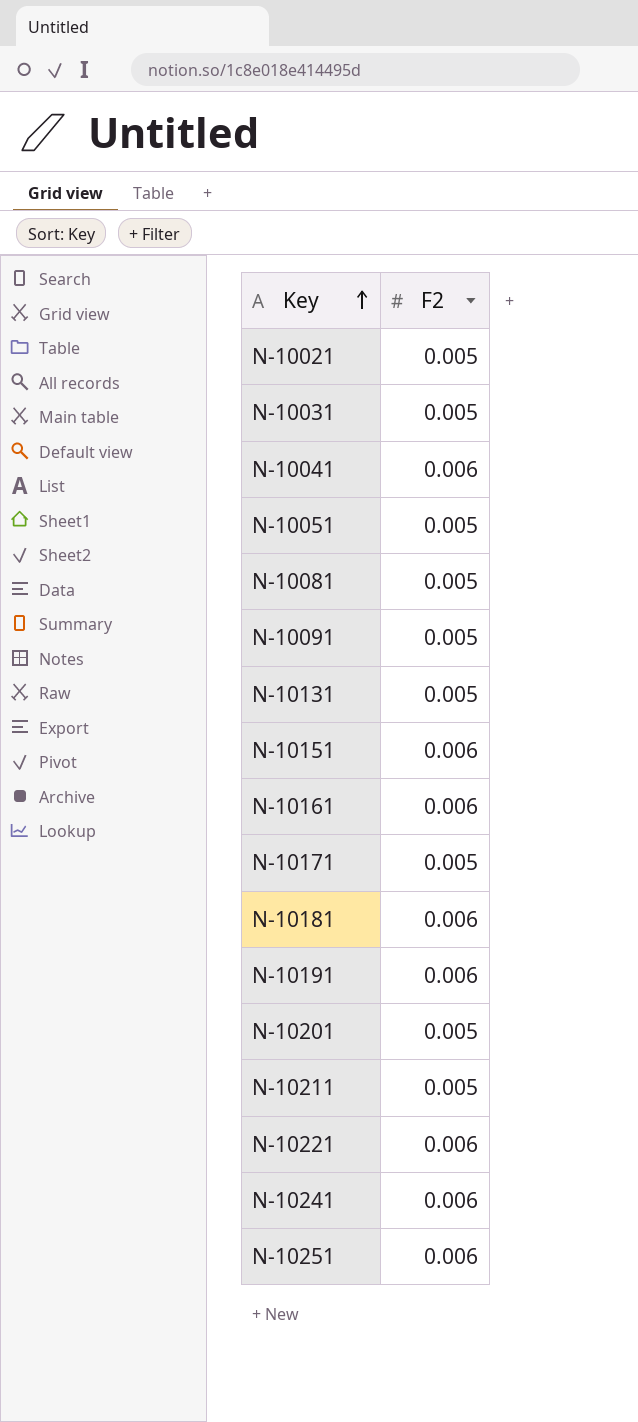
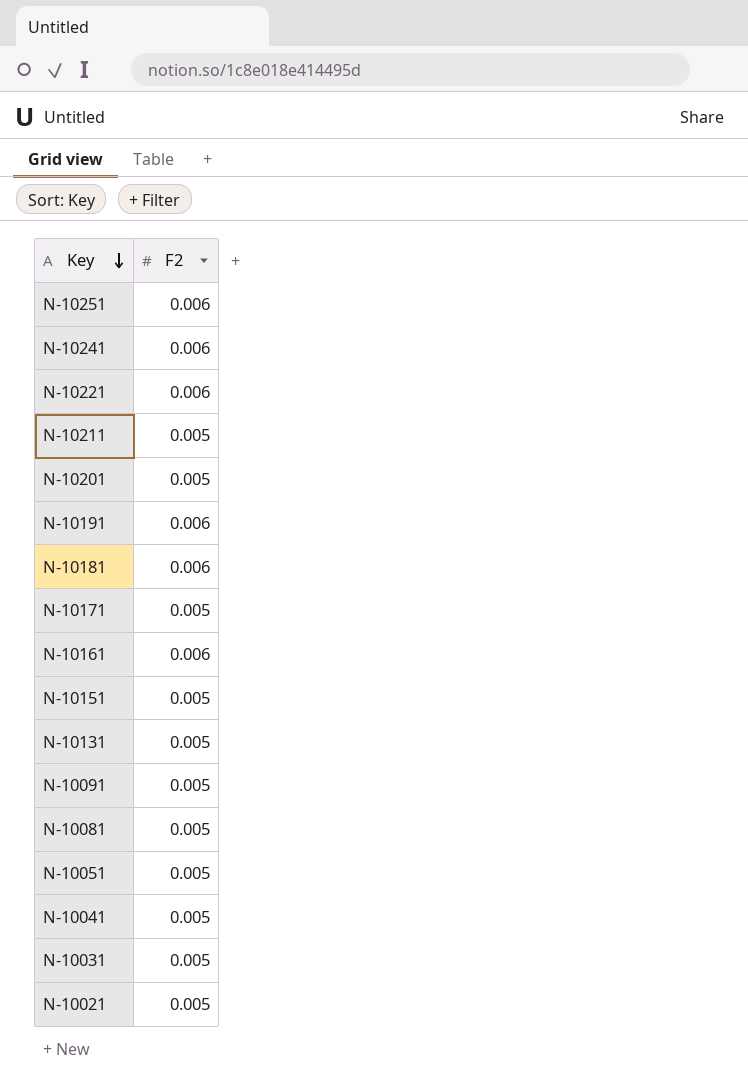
row order: Key ascending -> Key descending
N-10151 | F2: 0.006 -> 0.005
N-10041 | F2: 0.006 -> 0.005

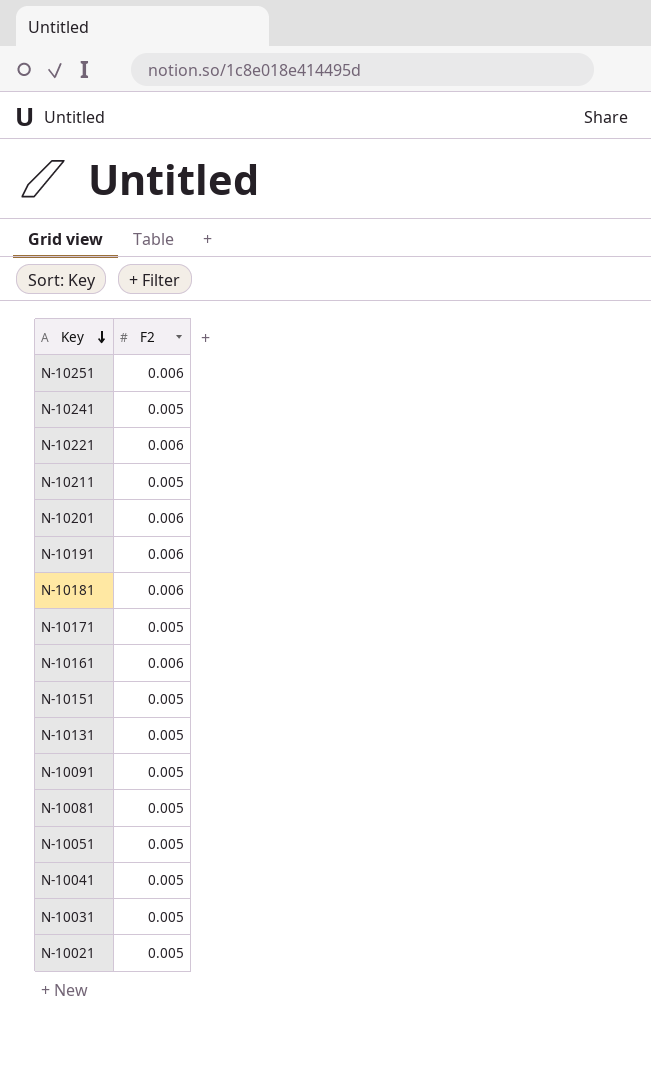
N-10241 | F2: 0.006 -> 0.005
N-10201 | F2: 0.005 -> 0.006

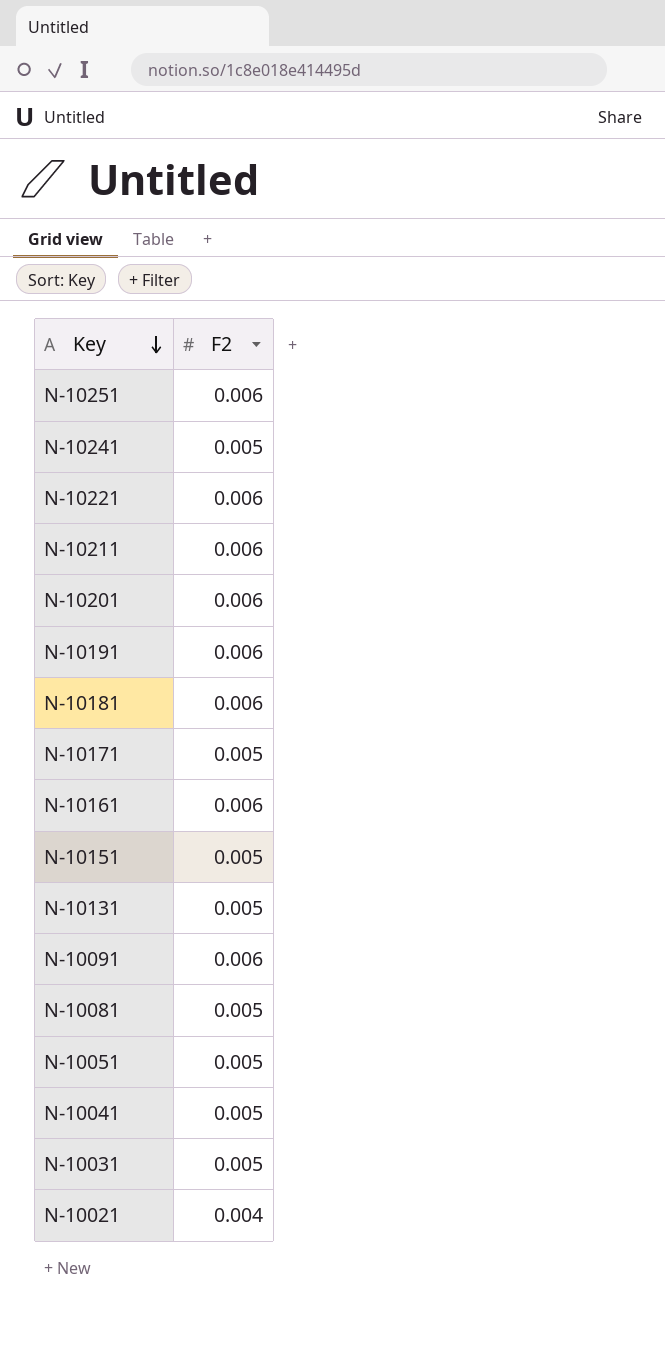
N-10211 | F2: 0.005 -> 0.006
N-10091 | F2: 0.005 -> 0.006
N-10021 | F2: 0.005 -> 0.004

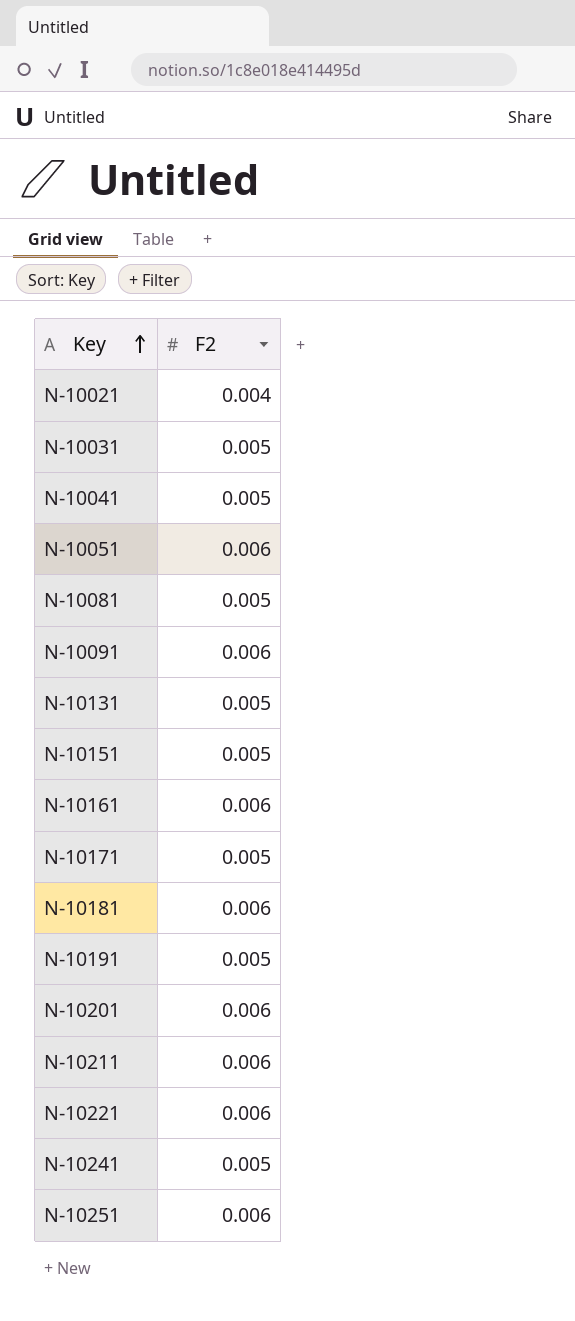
row order: Key descending -> Key ascending
N-10051 | F2: 0.005 -> 0.006
N-10191 | F2: 0.006 -> 0.005

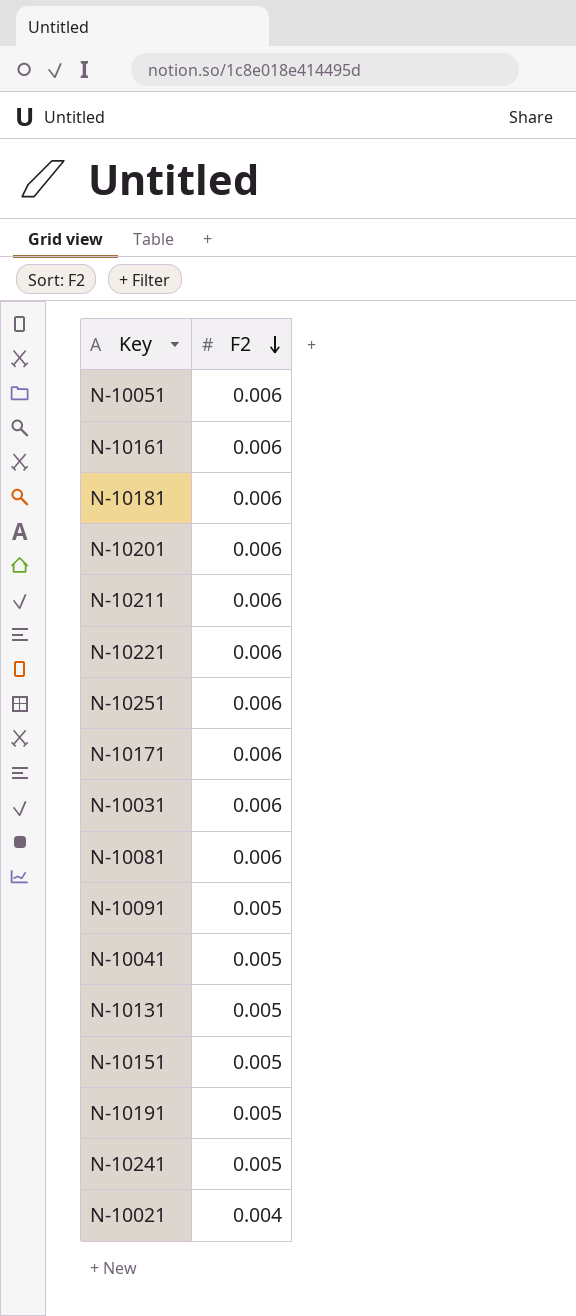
row order: Key ascending -> F2 descending
N-10171 | F2: 0.005 -> 0.006
N-10031 | F2: 0.005 -> 0.006
N-10081 | F2: 0.005 -> 0.006
N-10091 | F2: 0.006 -> 0.005

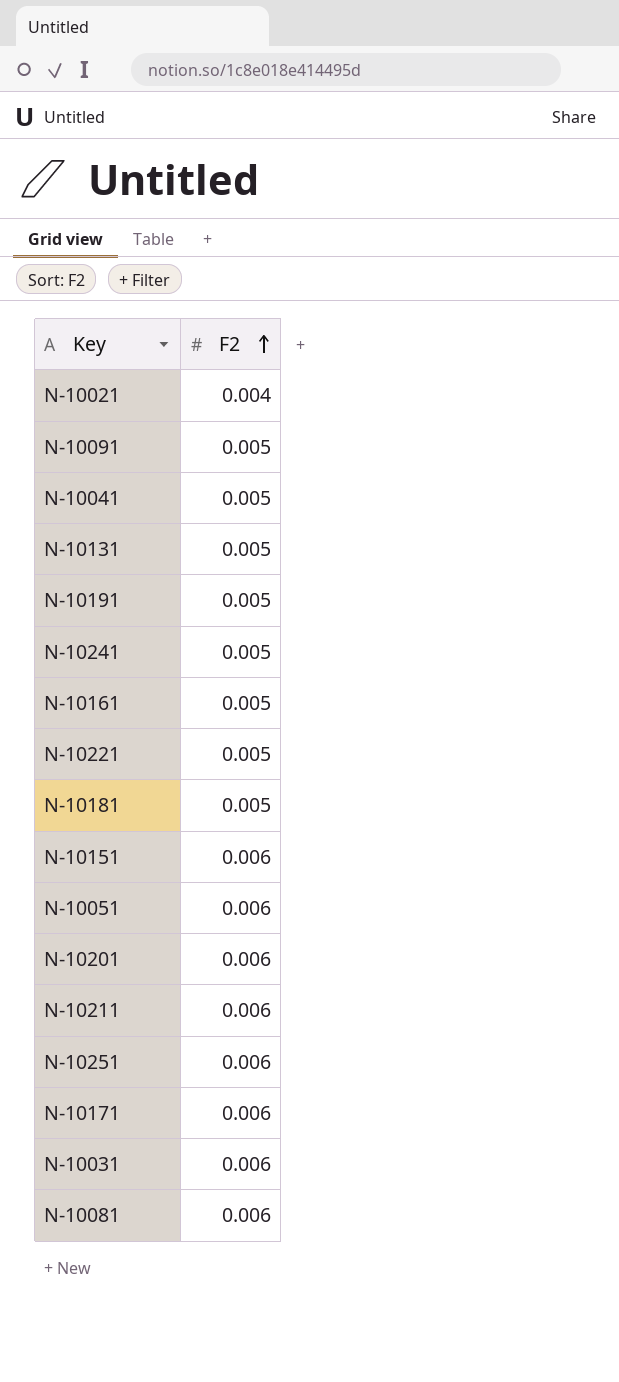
row order: F2 descending -> F2 ascending
N-10161 | F2: 0.006 -> 0.005
N-10221 | F2: 0.006 -> 0.005
N-10181 | F2: 0.006 -> 0.005
N-10151 | F2: 0.005 -> 0.006

